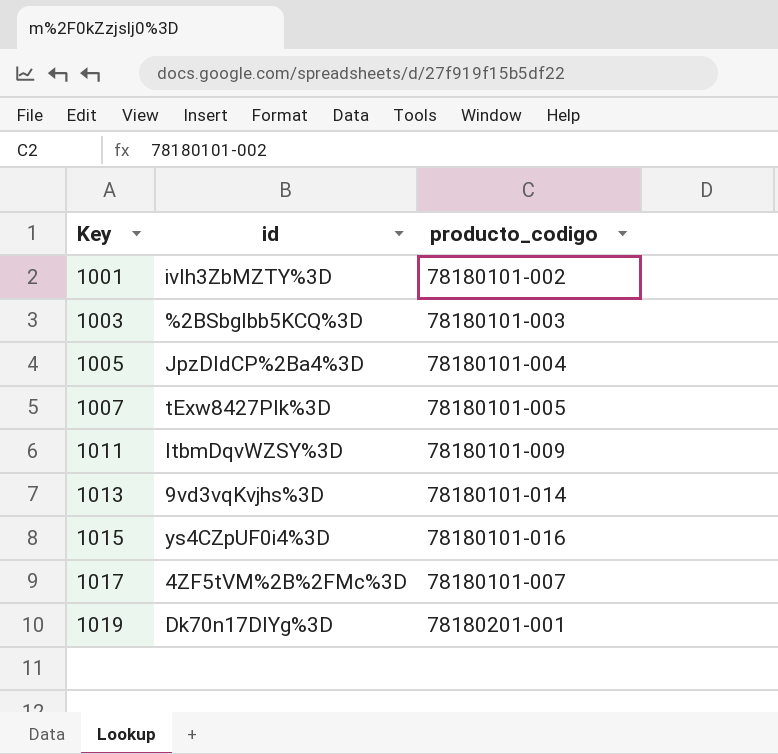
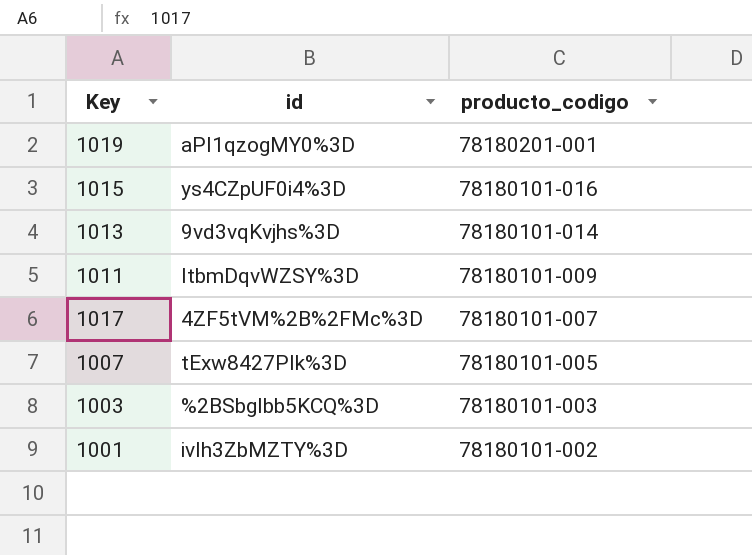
row order: Key ascending -> producto_codigo descending
row 1005: JpzDIdCP%2Ba4%3D | 78180101-004 -> none
1019 | id: Dk70n17DIYg%3D -> aPI1qzogMY0%3D

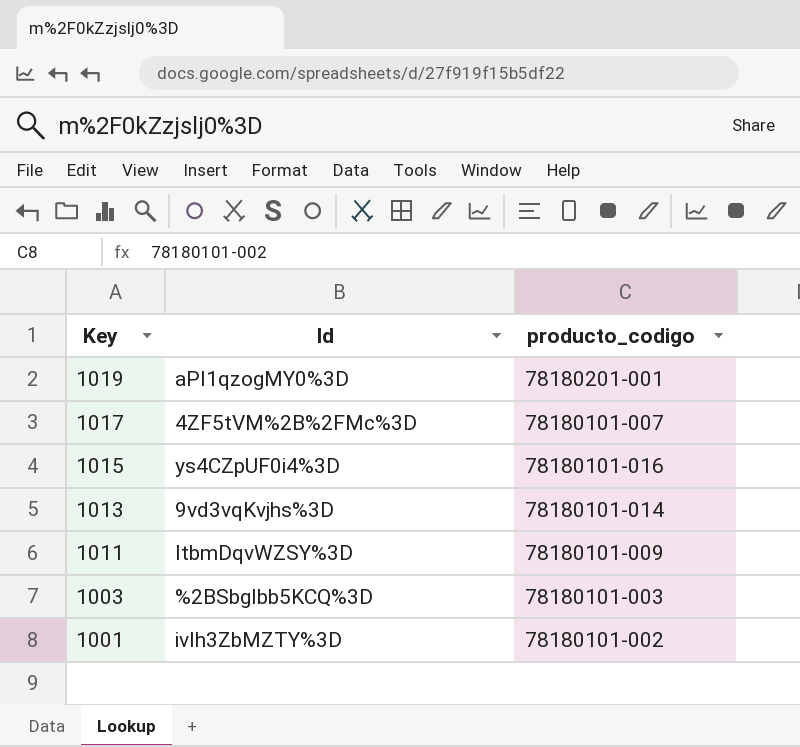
row order: producto_codigo descending -> Key descending
column name: id -> Id
row 1007: tExw8427Plk%3D | 78180101-005 -> none

